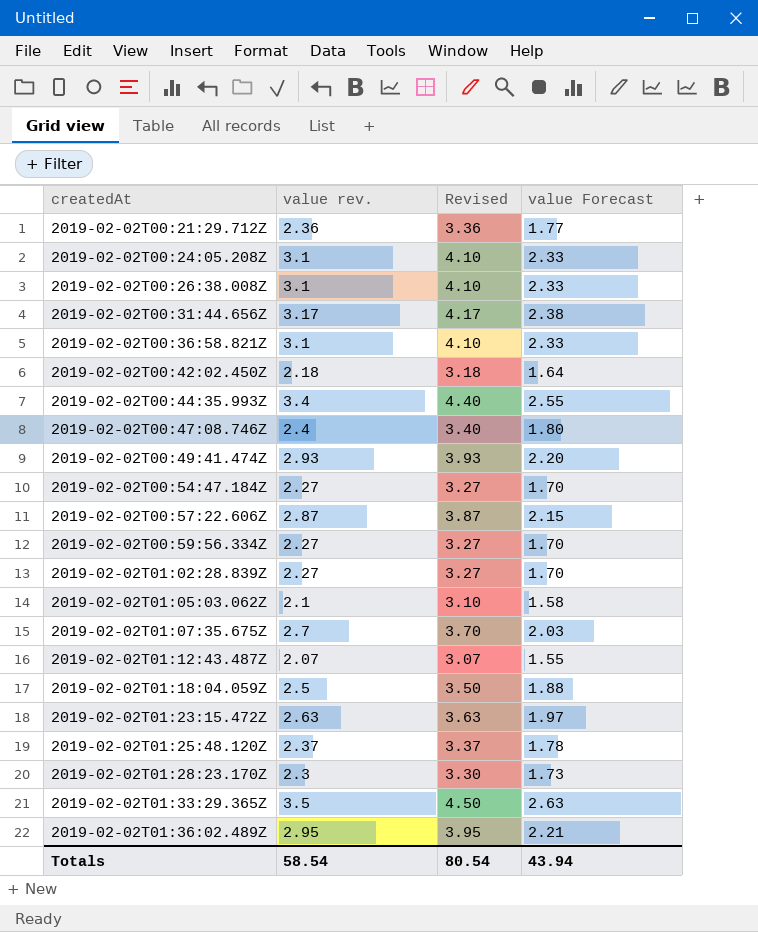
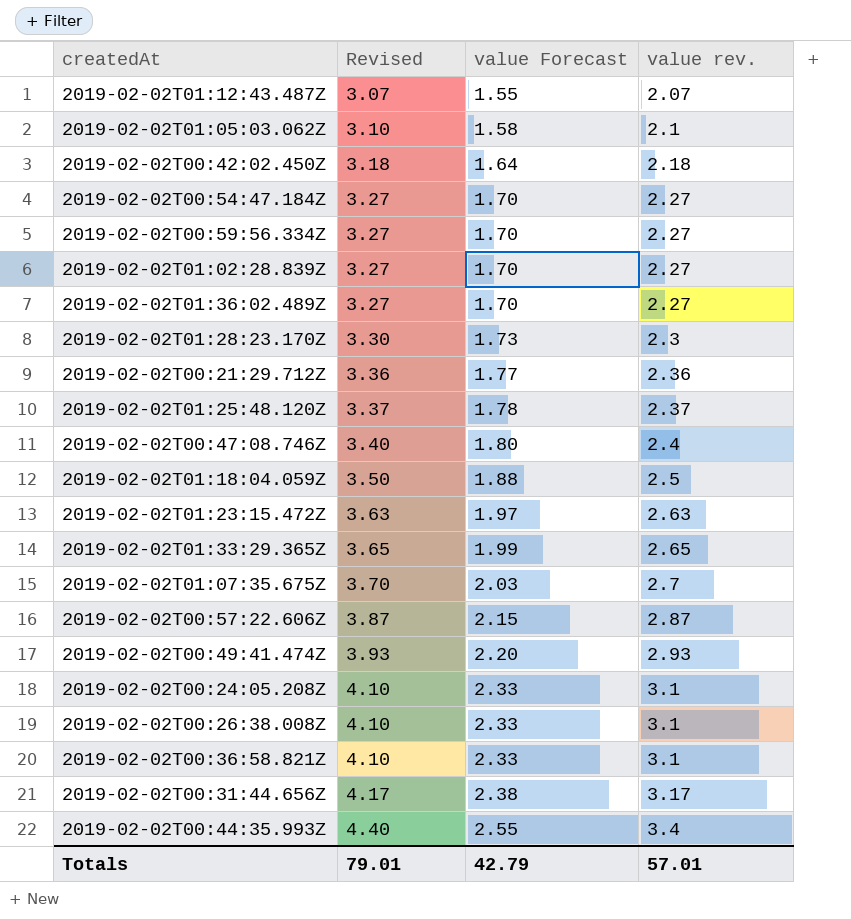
row order: createdAt ascending -> Revised ascending
column value rev. | position: 2 -> 4
2019-02-02T01:36:02.489Z | Revised: 3.95 -> 3.27
2019-02-02T01:36:02.489Z | value Forecast: 2.21 -> 1.70
2019-02-02T01:36:02.489Z | value rev.: 2.95 -> 2.27
2019-02-02T01:33:29.365Z | Revised: 4.50 -> 3.65
2019-02-02T01:33:29.365Z | value Forecast: 2.63 -> 1.99
2019-02-02T01:33:29.365Z | value rev.: 3.5 -> 2.65
Totals | Revised: 80.54 -> 79.01
Totals | value Forecast: 43.94 -> 42.79
Totals | value rev.: 58.54 -> 57.01

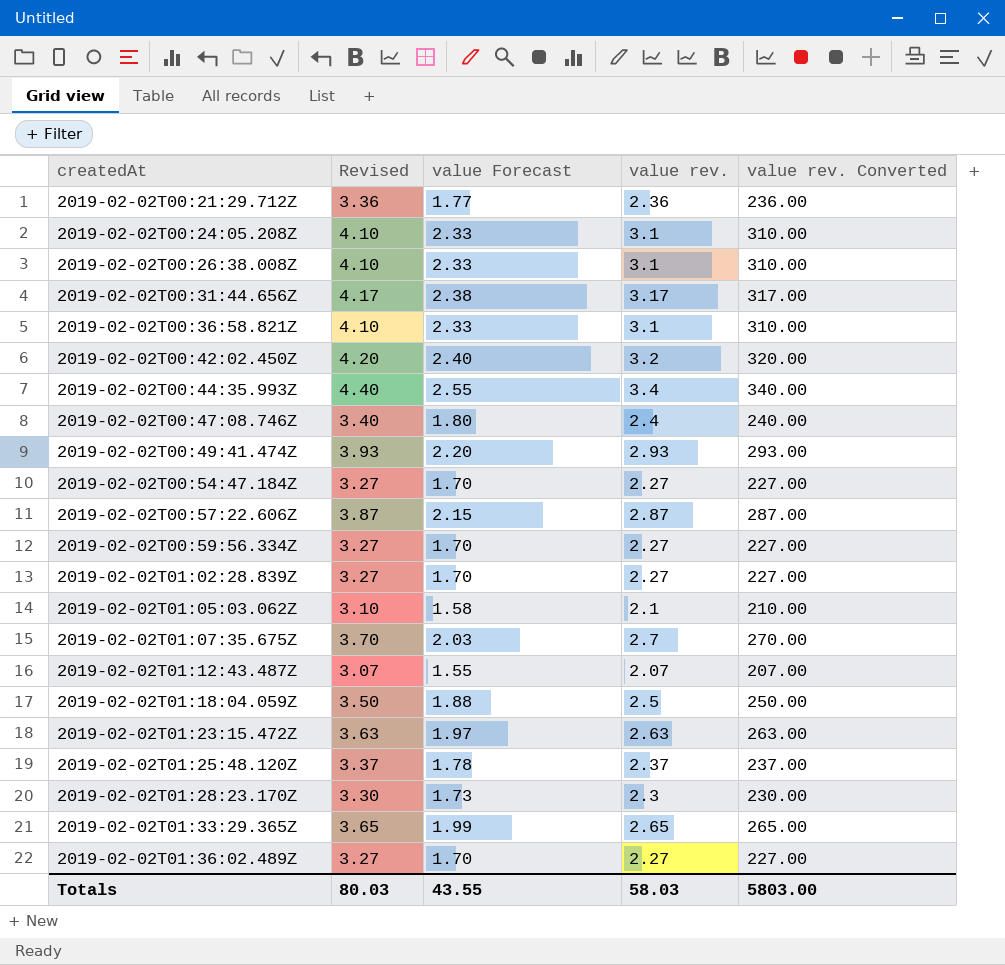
row order: Revised ascending -> createdAt ascending
column value rev. Converted | formula: none -> [value rev.] * 100
2019-02-02T00:42:02.450Z | Revised: 3.18 -> 4.20
2019-02-02T00:42:02.450Z | value Forecast: 1.64 -> 2.40
2019-02-02T00:42:02.450Z | value rev.: 2.18 -> 3.2
Totals | Revised: 79.01 -> 80.03
Totals | value Forecast: 42.79 -> 43.55
Totals | value rev.: 57.01 -> 58.03

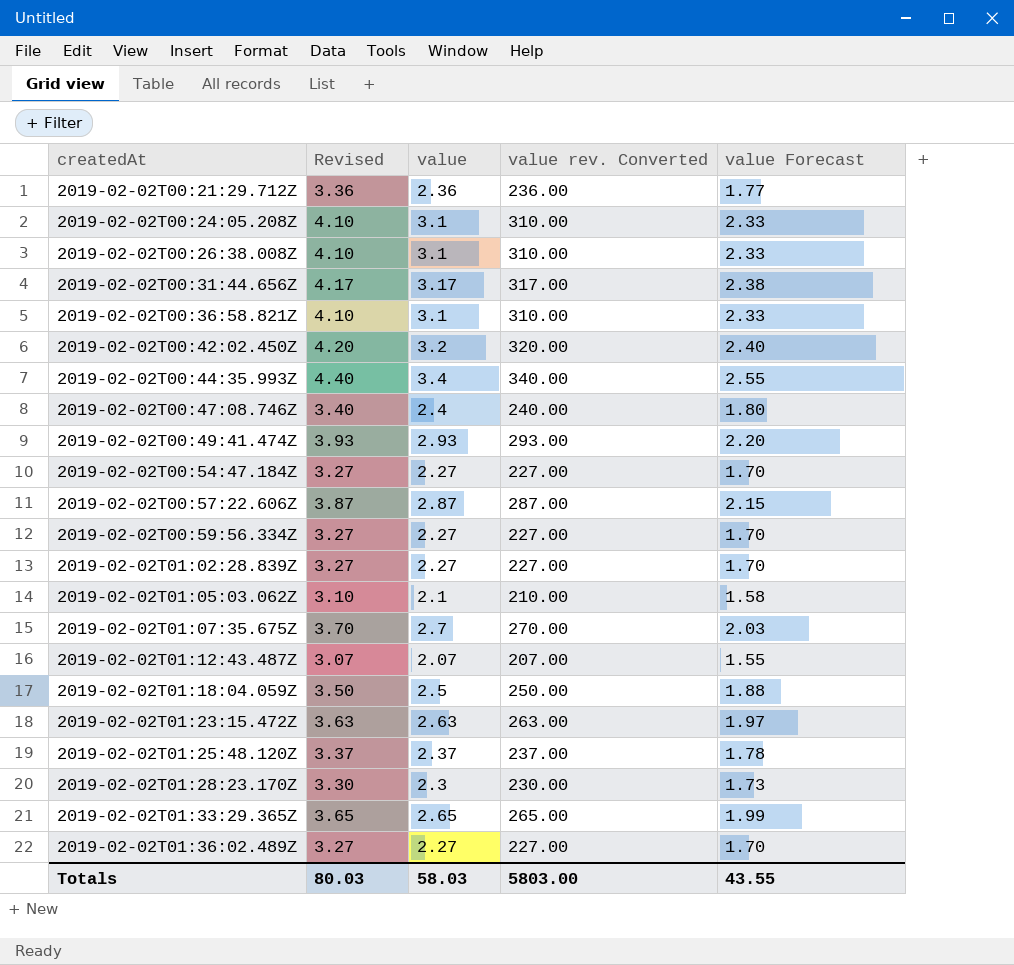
column name: value rev. -> value
column value Forecast | position: 3 -> 5

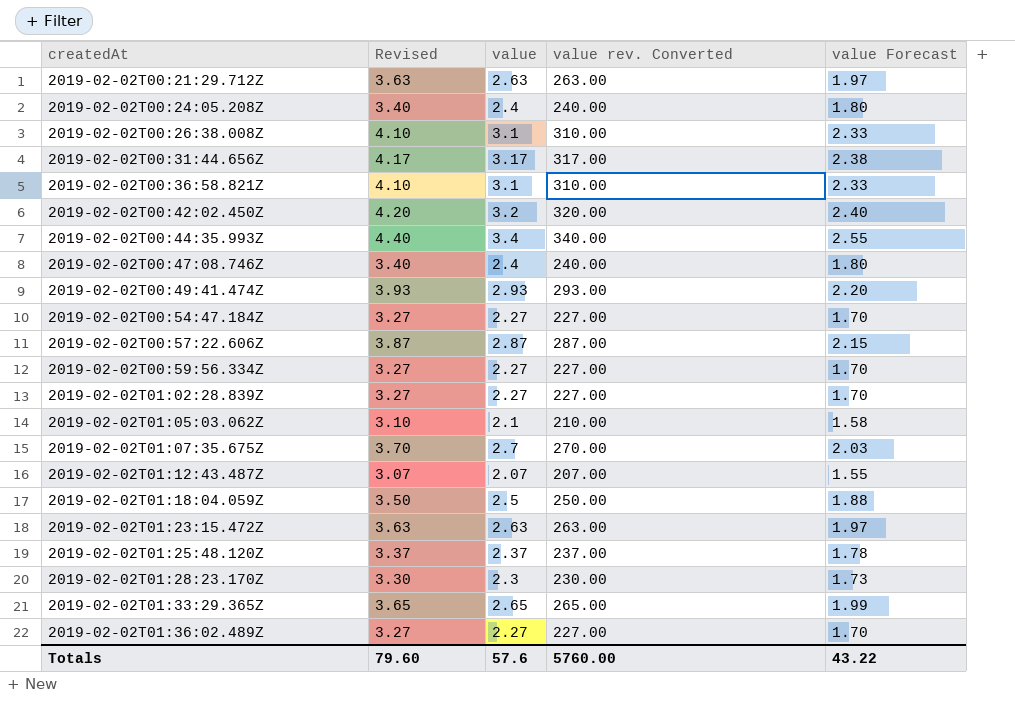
2019-02-02T00:21:29.712Z | Revised: 3.36 -> 3.63
2019-02-02T00:21:29.712Z | value: 2.36 -> 2.63
2019-02-02T00:21:29.712Z | value rev. Converted: 236.00 -> 263.00
2019-02-02T00:21:29.712Z | value Forecast: 1.77 -> 1.97
2019-02-02T00:24:05.208Z | Revised: 4.10 -> 3.40
2019-02-02T00:24:05.208Z | value: 3.1 -> 2.4
2019-02-02T00:24:05.208Z | value rev. Converted: 310.00 -> 240.00
2019-02-02T00:24:05.208Z | value Forecast: 2.33 -> 1.80
Totals | Revised: 80.03 -> 79.60
Totals | value: 58.03 -> 57.6
Totals | value rev. Converted: 5803.00 -> 5760.00
Totals | value Forecast: 43.55 -> 43.22

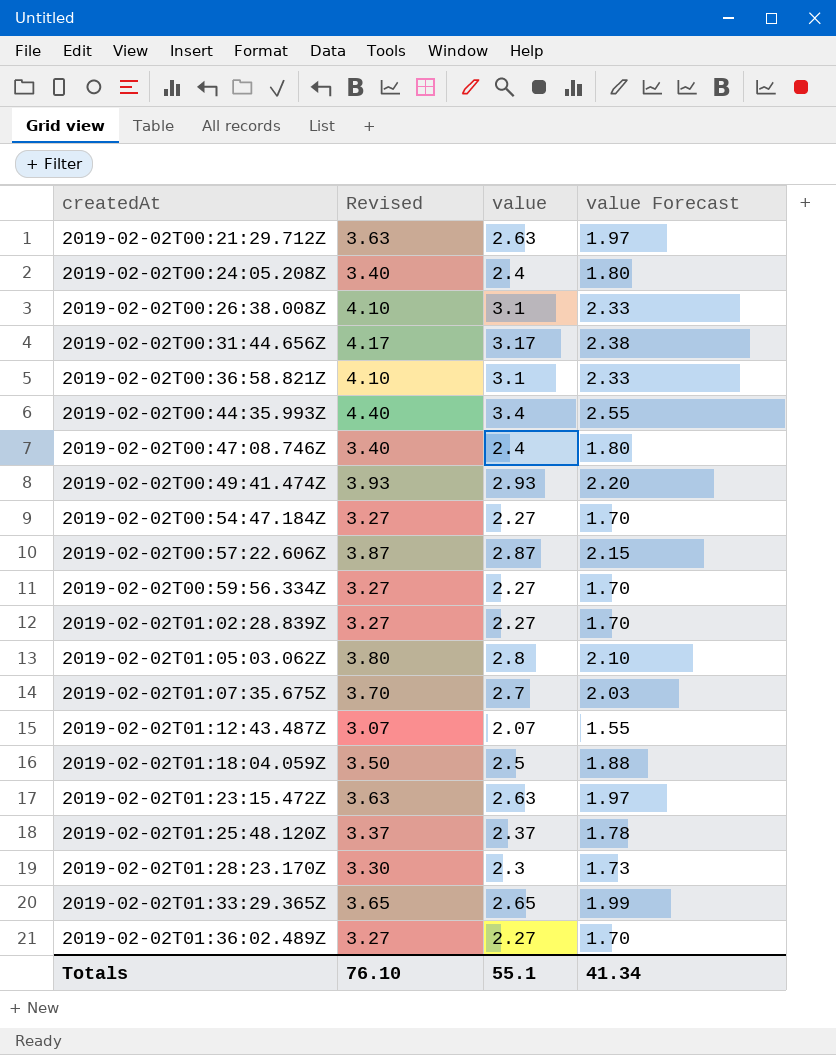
column value rev. Converted | formula: [value] * 100 -> none
row 2019-02-02T00:42:02.450Z: 4.20 | 3.2 | 320.00 | 2.40 -> none
2019-02-02T01:05:03.062Z | Revised: 3.10 -> 3.80
2019-02-02T01:05:03.062Z | value: 2.1 -> 2.8
2019-02-02T01:05:03.062Z | value Forecast: 1.58 -> 2.10
Totals | Revised: 79.60 -> 76.10
Totals | value: 57.6 -> 55.1
Totals | value Forecast: 43.22 -> 41.34

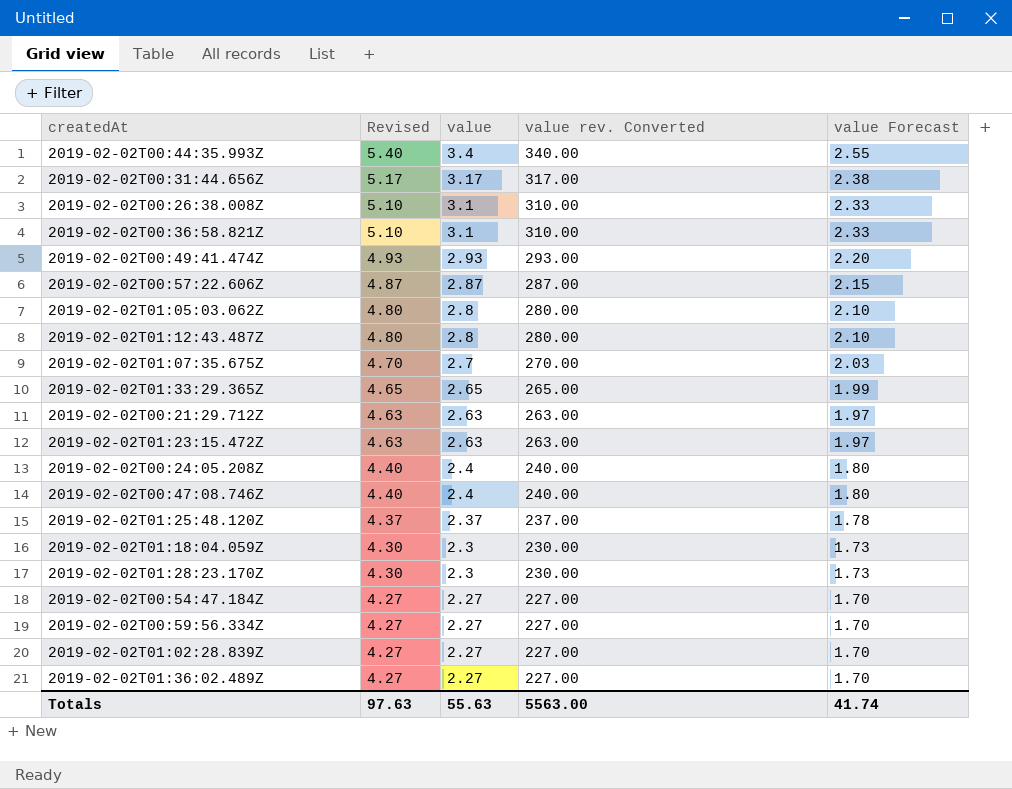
row order: createdAt ascending -> Revised descending
column Revised | formula: [value] + 1 -> [value] + 2
column value rev. Converted | formula: none -> [value] * 100
2019-02-02T01:12:43.487Z | value: 2.07 -> 2.8
2019-02-02T01:12:43.487Z | value Forecast: 1.55 -> 2.10
2019-02-02T01:18:04.059Z | value: 2.5 -> 2.3
2019-02-02T01:18:04.059Z | value Forecast: 1.88 -> 1.73
Totals | Revised: 76.10 -> 97.63
Totals | value: 55.1 -> 55.63
Totals | value Forecast: 41.34 -> 41.74

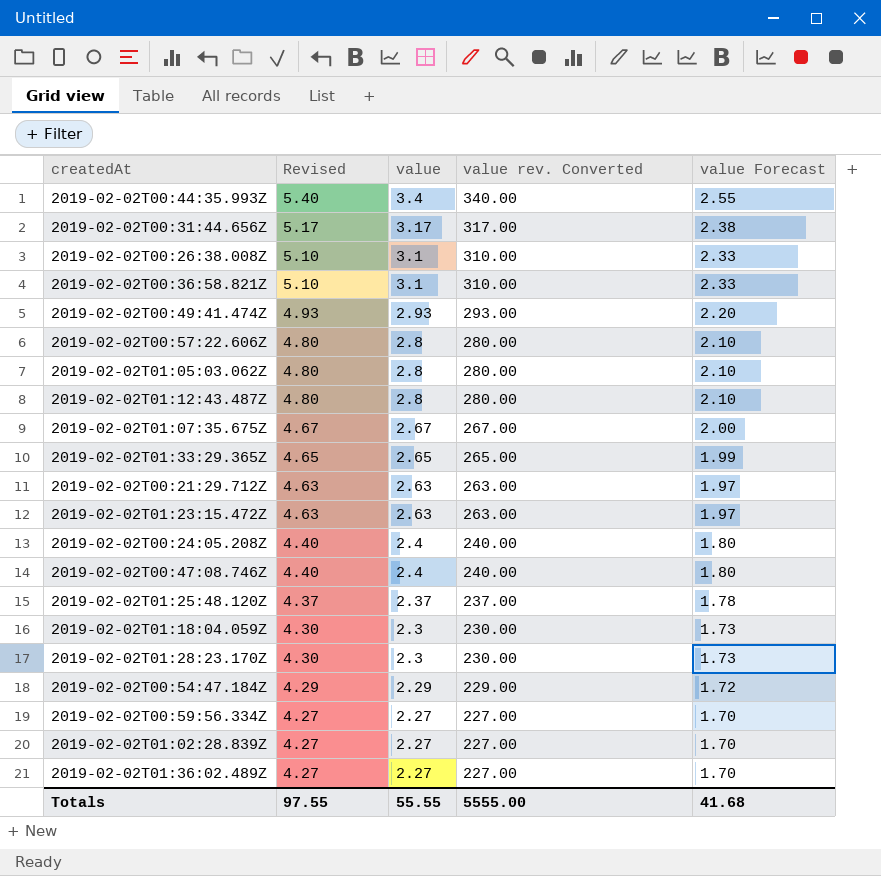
2019-02-02T00:57:22.606Z | Revised: 4.87 -> 4.80
2019-02-02T00:57:22.606Z | value: 2.87 -> 2.8
2019-02-02T00:57:22.606Z | value rev. Converted: 287.00 -> 280.00
2019-02-02T00:57:22.606Z | value Forecast: 2.15 -> 2.10
2019-02-02T01:07:35.675Z | Revised: 4.70 -> 4.67
2019-02-02T01:07:35.675Z | value: 2.7 -> 2.67
2019-02-02T01:07:35.675Z | value rev. Converted: 270.00 -> 267.00
2019-02-02T01:07:35.675Z | value Forecast: 2.03 -> 2.00
2019-02-02T00:54:47.184Z | Revised: 4.27 -> 4.29
2019-02-02T00:54:47.184Z | value: 2.27 -> 2.29
2019-02-02T00:54:47.184Z | value rev. Converted: 227.00 -> 229.00
2019-02-02T00:54:47.184Z | value Forecast: 1.70 -> 1.72
Totals | Revised: 97.63 -> 97.55
Totals | value: 55.63 -> 55.55
Totals | value rev. Converted: 5563.00 -> 5555.00
Totals | value Forecast: 41.74 -> 41.68

